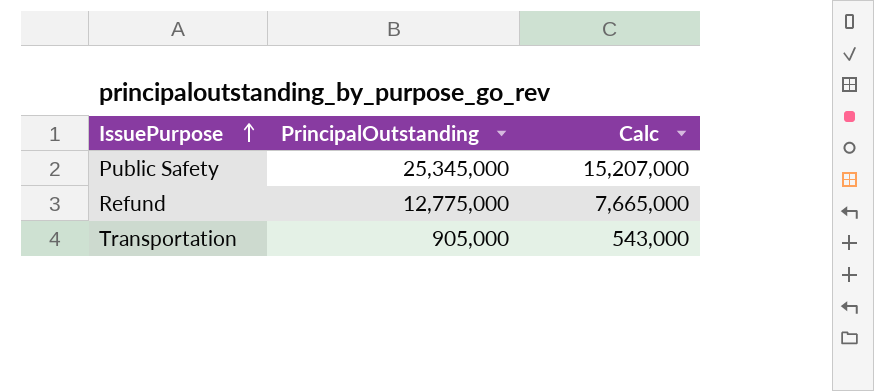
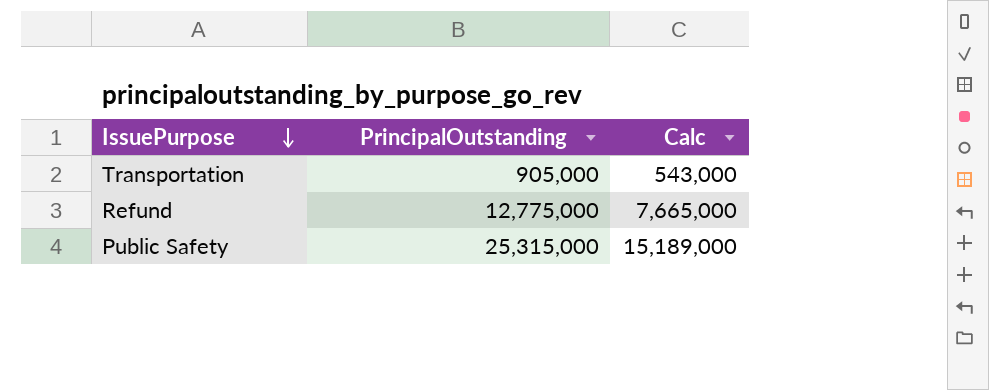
row order: IssuePurpose ascending -> IssuePurpose descending
Public Safety | PrincipalOutstanding: 25,345,000 -> 25,315,000
Public Safety | Calc: 15,207,000 -> 15,189,000

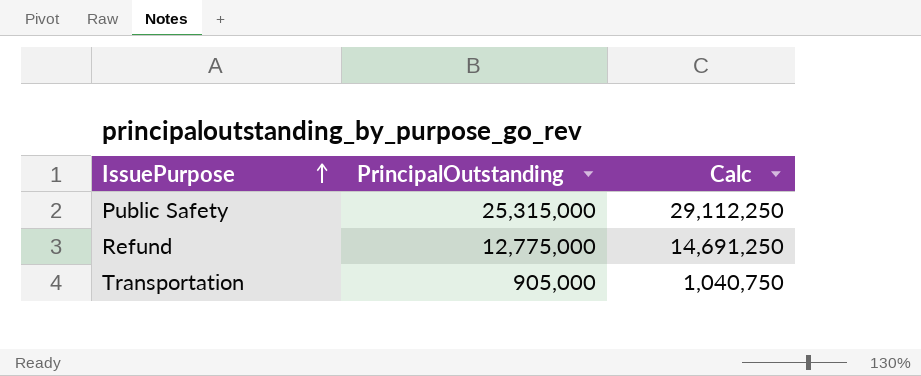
row order: IssuePurpose descending -> IssuePurpose ascending
column Calc | formula: [PrincipalOutstanding] * 0.6 -> [PrincipalOutstanding] * 1.15

